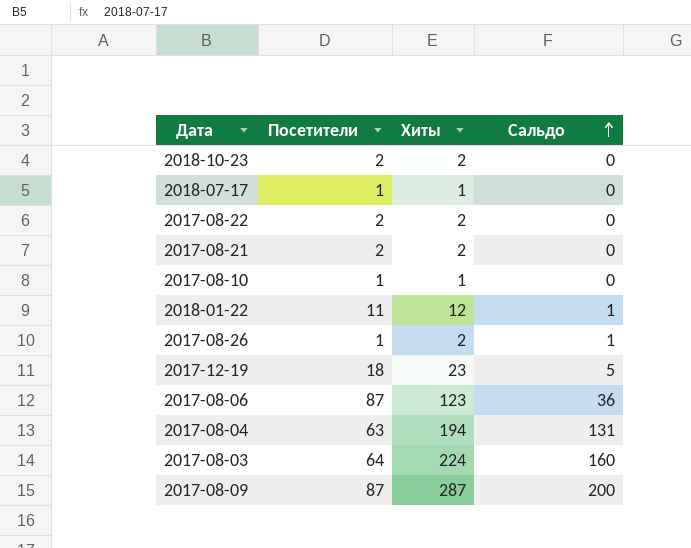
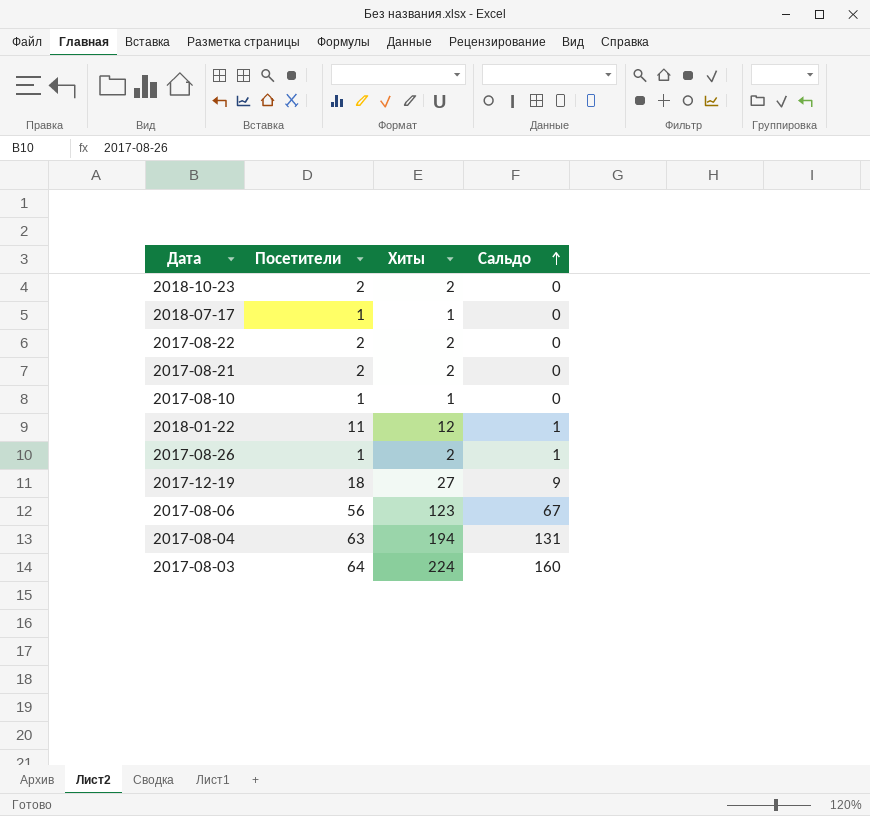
row 2017-08-09: 87 | 287 | 200 -> none
2017-12-19 | Хиты: 23 -> 27
2017-12-19 | Сальдо: 5 -> 9
2017-08-06 | Посетители: 87 -> 56
2017-08-06 | Сальдо: 36 -> 67

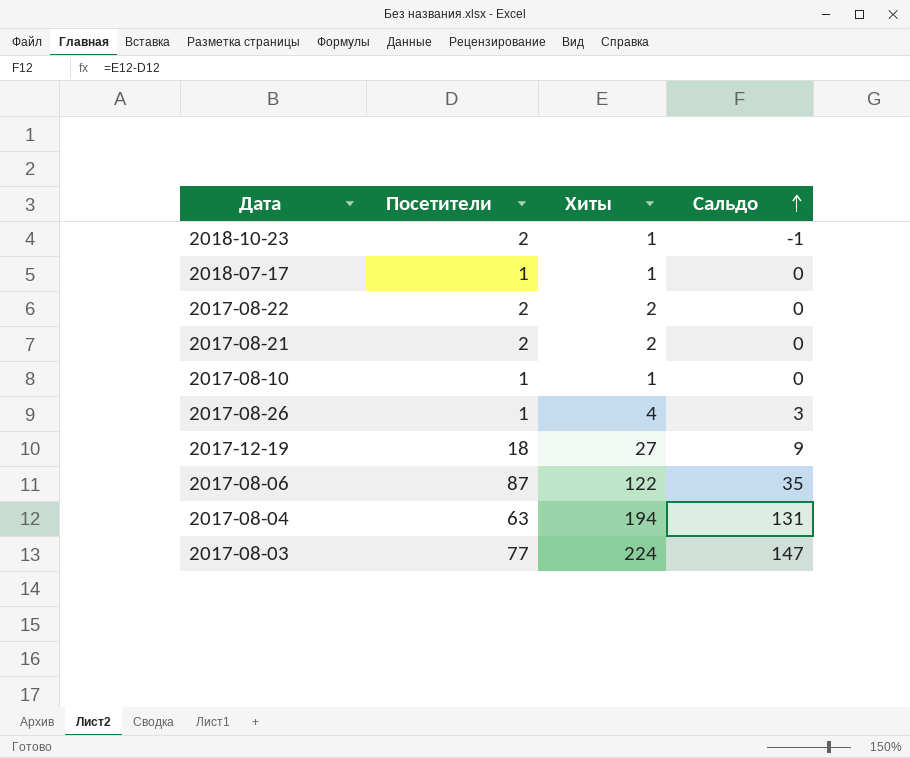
row 2018-01-22: 11 | 12 | 1 -> none
2018-10-23 | Хиты: 2 -> 1
2018-10-23 | Сальдо: 0 -> -1
2017-08-26 | Хиты: 2 -> 4
2017-08-26 | Сальдо: 1 -> 3
2017-08-06 | Посетители: 56 -> 87
2017-08-06 | Хиты: 123 -> 122
2017-08-06 | Сальдо: 67 -> 35
2017-08-03 | Посетители: 64 -> 77
2017-08-03 | Сальдо: 160 -> 147

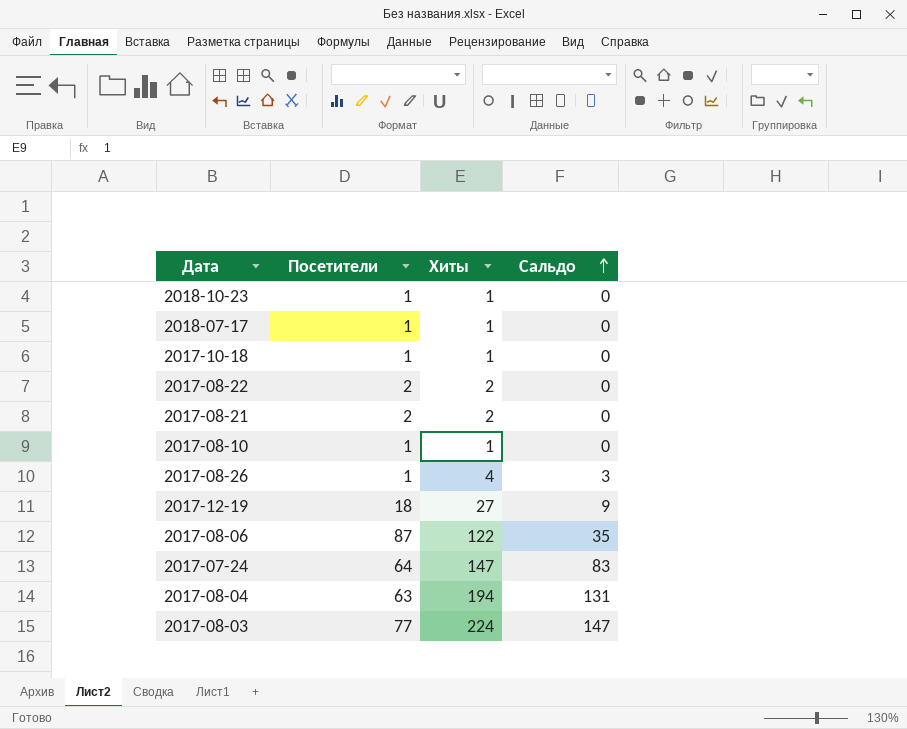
2018-10-23 | Посетители: 2 -> 1
2018-10-23 | Сальдо: -1 -> 0
row 2017-10-18: none -> 1 | 1 | 0
row 2017-07-24: none -> 64 | 147 | 83

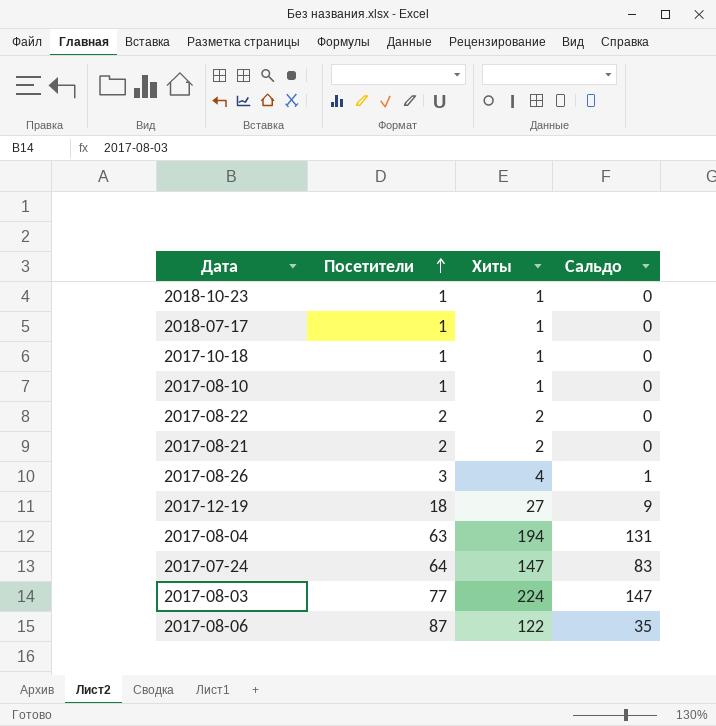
row order: Сальдо ascending -> Посетители ascending
2017-08-26 | Посетители: 1 -> 3
2017-08-26 | Сальдо: 3 -> 1

